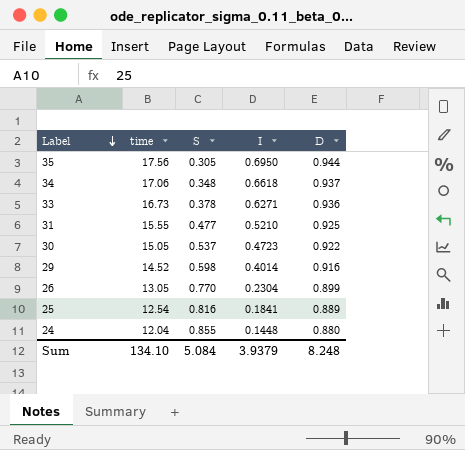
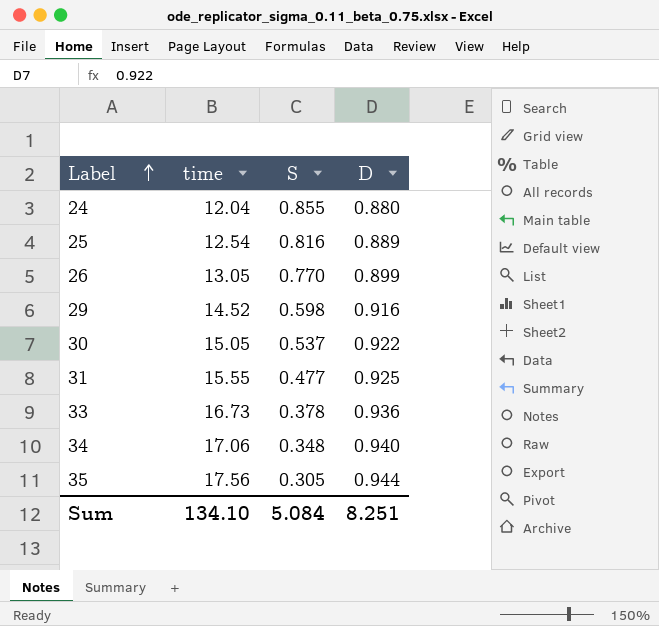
row order: Label descending -> Label ascending
column I | position: 4 -> none
34 | D: 0.937 -> 0.940
Sum | D: 8.248 -> 8.251

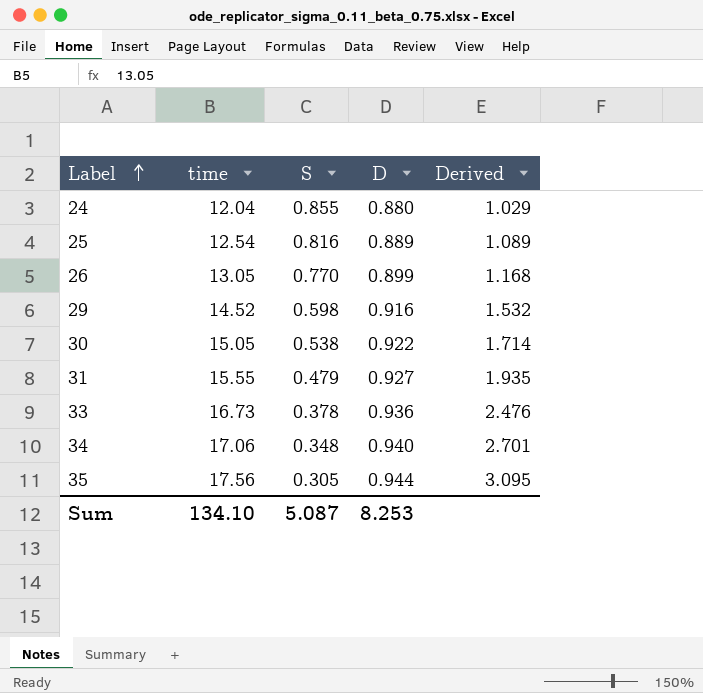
column Derived | formula: none -> [D] / [S]
30 | S: 0.537 -> 0.538
31 | S: 0.477 -> 0.479
31 | D: 0.925 -> 0.927
Sum | S: 5.084 -> 5.087
Sum | D: 8.251 -> 8.253

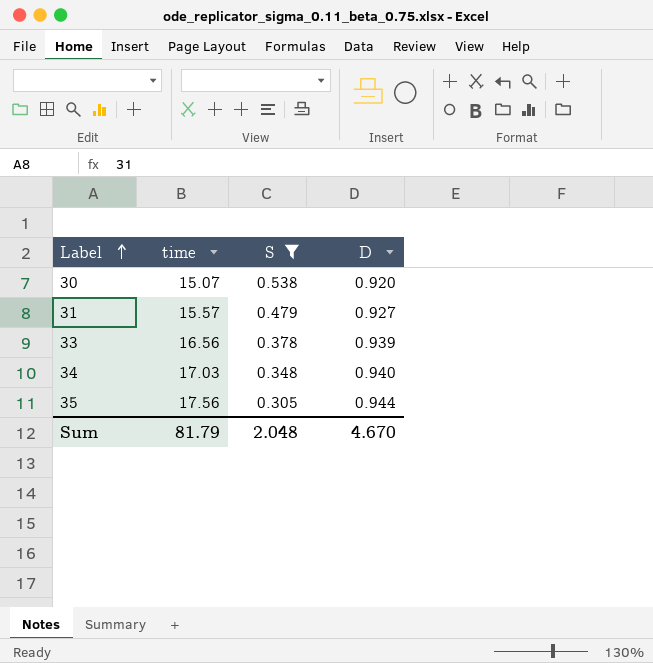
filter: none -> S <= 0.538
column Derived | formula: [D] / [S] -> none
30 | time: 15.05 -> 15.07
30 | D: 0.922 -> 0.920
31 | time: 15.55 -> 15.57
33 | time: 16.73 -> 16.56
33 | D: 0.936 -> 0.939
34 | time: 17.06 -> 17.03
Sum | time: 134.10 -> 81.79
Sum | S: 5.087 -> 2.048
Sum | D: 8.253 -> 4.670

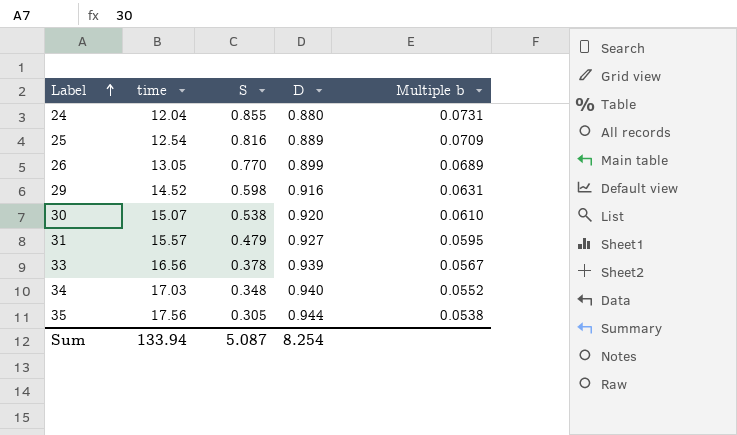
filter: S <= 0.538 -> none
column Multiple b | formula: none -> [D] / [time]
Sum | time: 81.79 -> 133.94
Sum | S: 2.048 -> 5.087
Sum | D: 4.670 -> 8.254

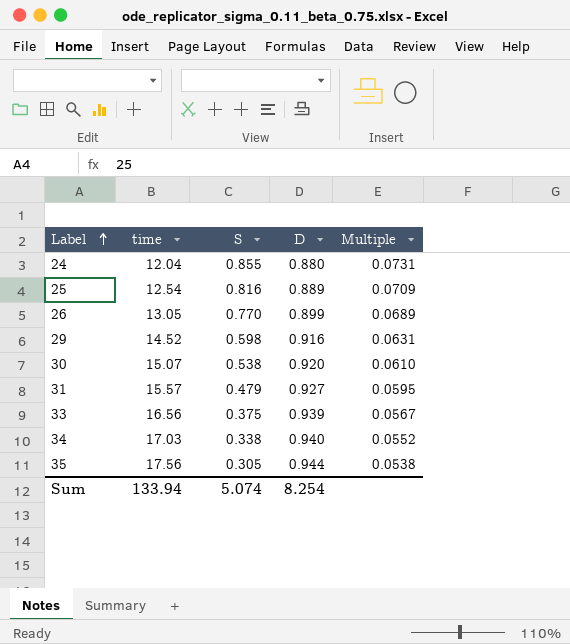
column name: Multiple b -> Multiple
33 | S: 0.378 -> 0.375
34 | S: 0.348 -> 0.338
Sum | S: 5.087 -> 5.074

